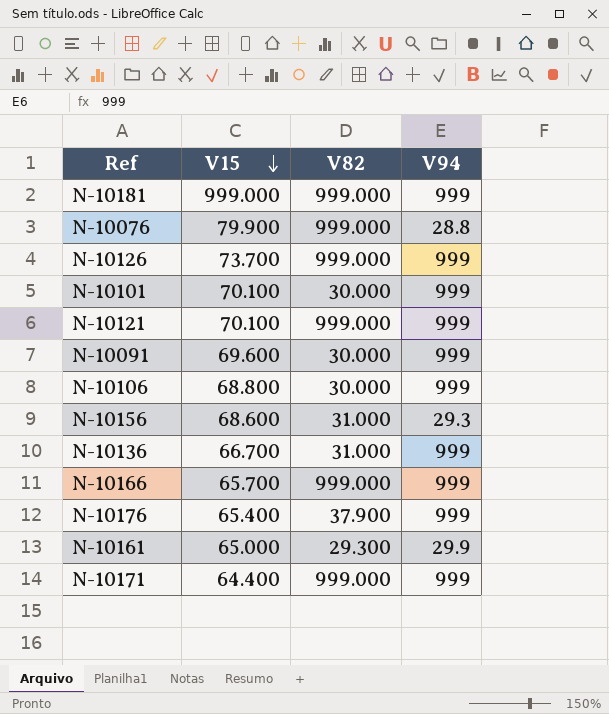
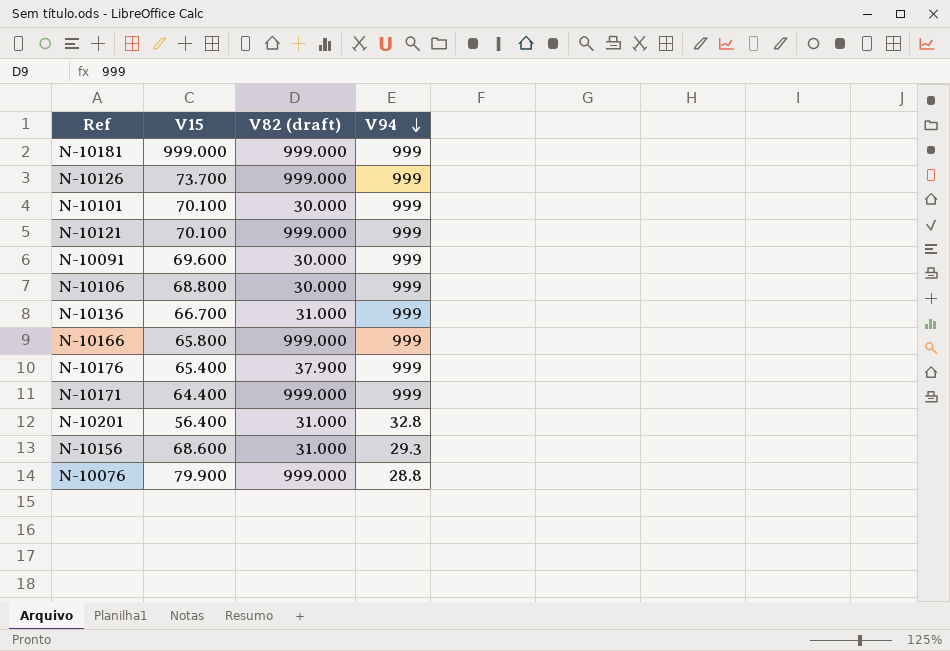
row order: V15 descending -> V94 descending
column name: V82 -> V82 (draft)
row N-10161: 65.000 | 29.300 | 29.9 -> none
N-10166 | V15: 65.700 -> 65.800
row N-10201: none -> 56.400 | 31.000 | 32.8

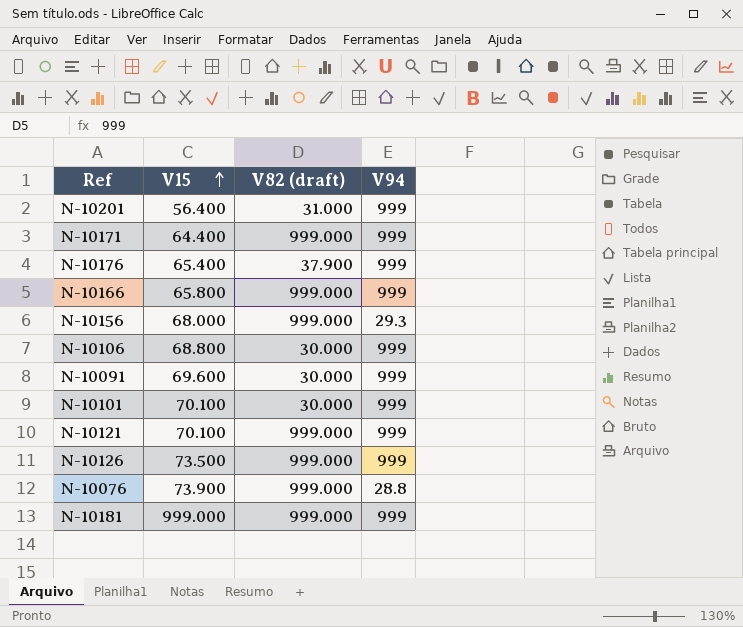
row order: V94 descending -> V15 ascending
row N-10136: 66.700 | 31.000 | 999 -> none
N-10201 | V94: 32.8 -> 999
N-10156 | V15: 68.600 -> 68.000
N-10156 | V82 (draft): 31.000 -> 999.000
N-10126 | V15: 73.700 -> 73.500
N-10076 | V15: 79.900 -> 73.900

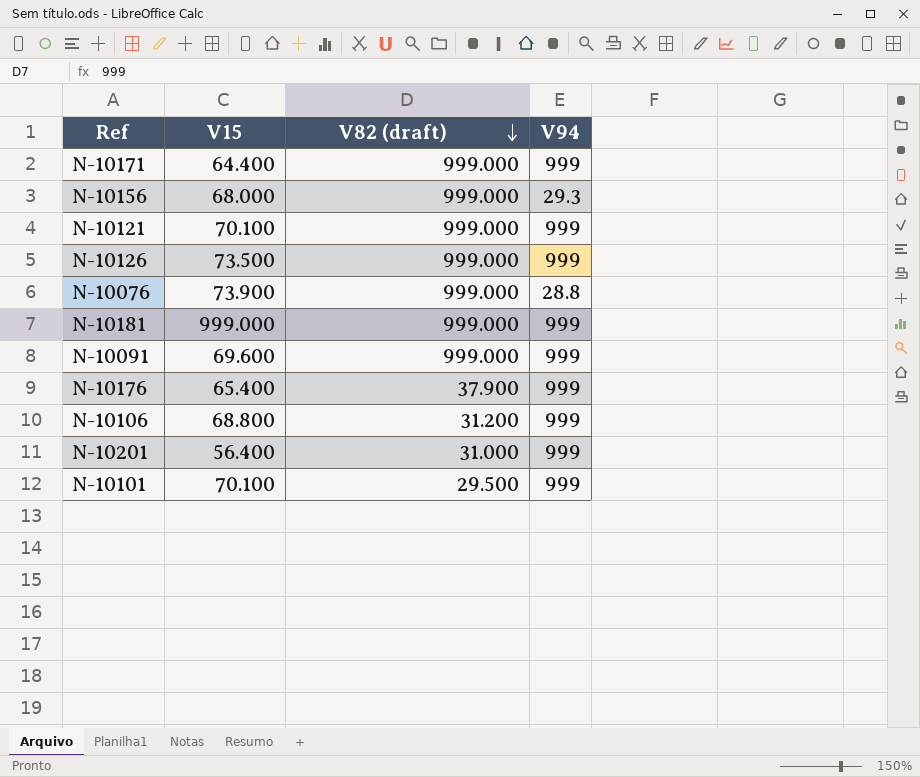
row order: V15 ascending -> V82 (draft) descending
row N-10166: 65.800 | 999.000 | 999 -> none
N-10091 | V82 (draft): 30.000 -> 999.000
N-10106 | V82 (draft): 30.000 -> 31.200
N-10101 | V82 (draft): 30.000 -> 29.500

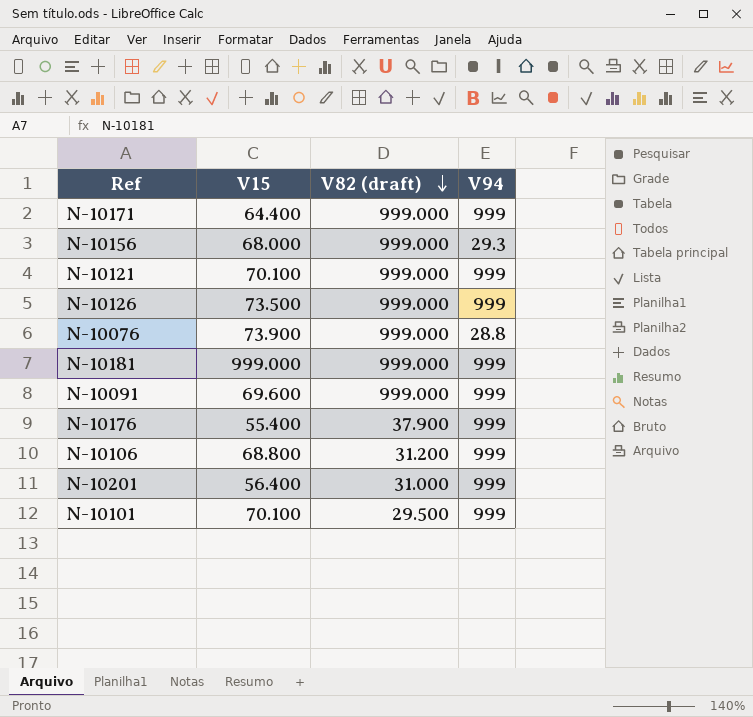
N-10176 | V15: 65.400 -> 55.400

